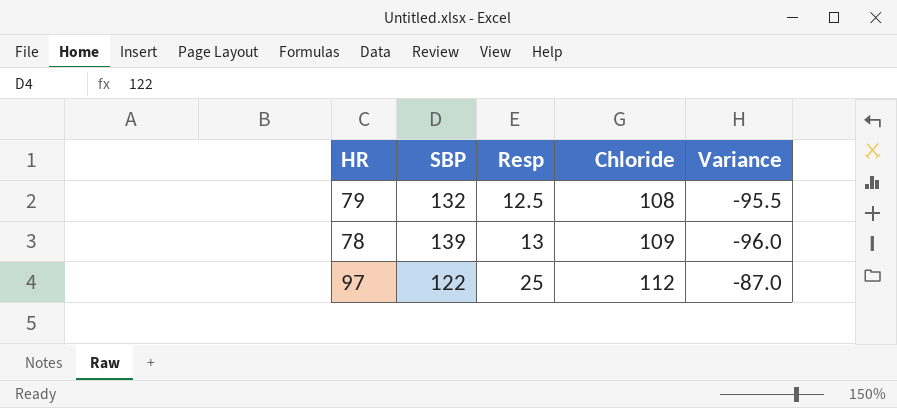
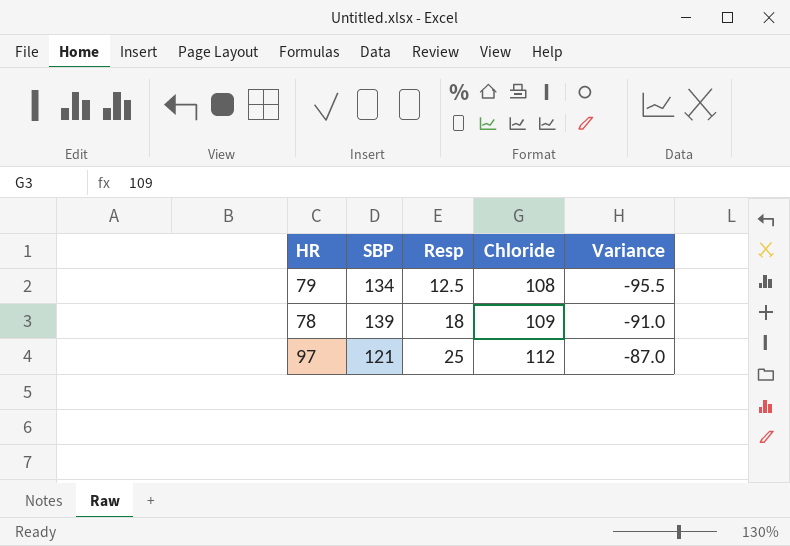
79 | SBP: 132 -> 134
78 | Resp: 13 -> 18
78 | Variance: -96.0 -> -91.0
97 | SBP: 122 -> 121

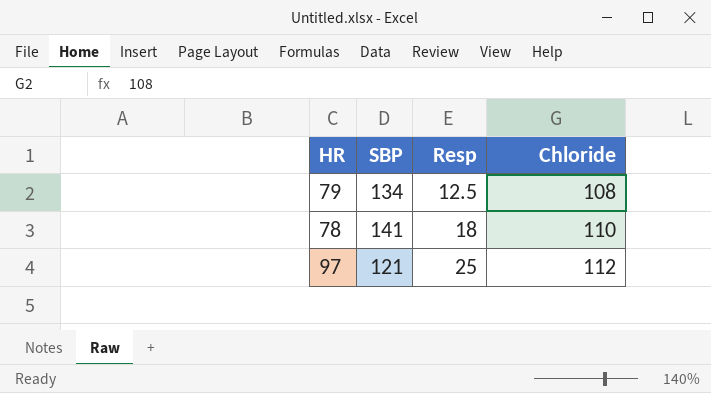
column Variance | formula: [Resp] - [Chloride] -> none
78 | SBP: 139 -> 141
78 | Chloride: 109 -> 110

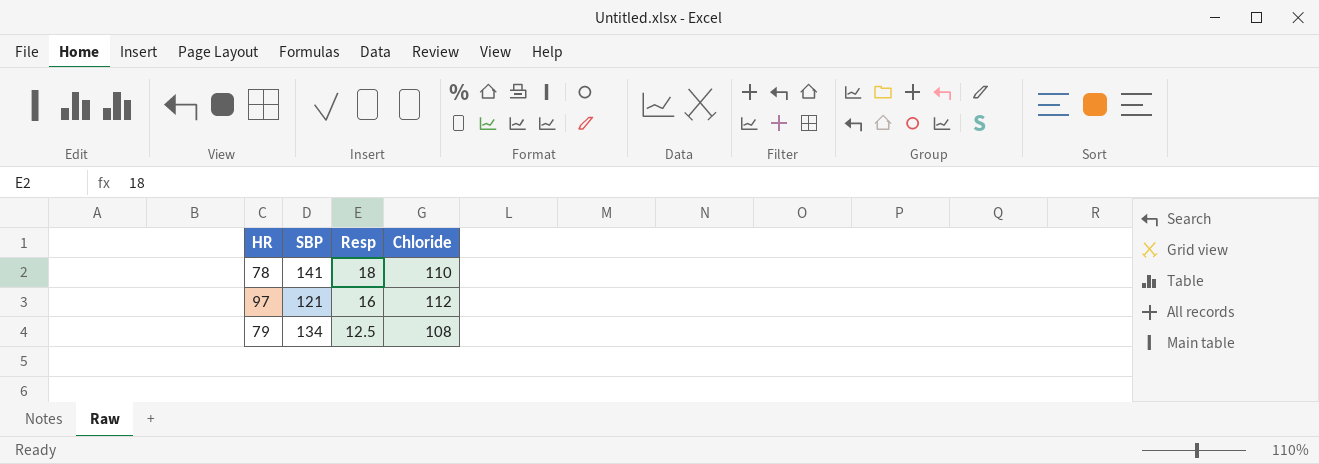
row order: Resp ascending -> Resp descending
97 | Resp: 25 -> 16

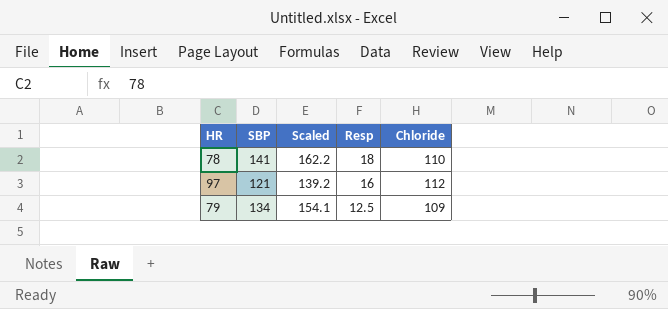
column Scaled | formula: none -> [SBP] * 1.15
79 | Chloride: 108 -> 109

